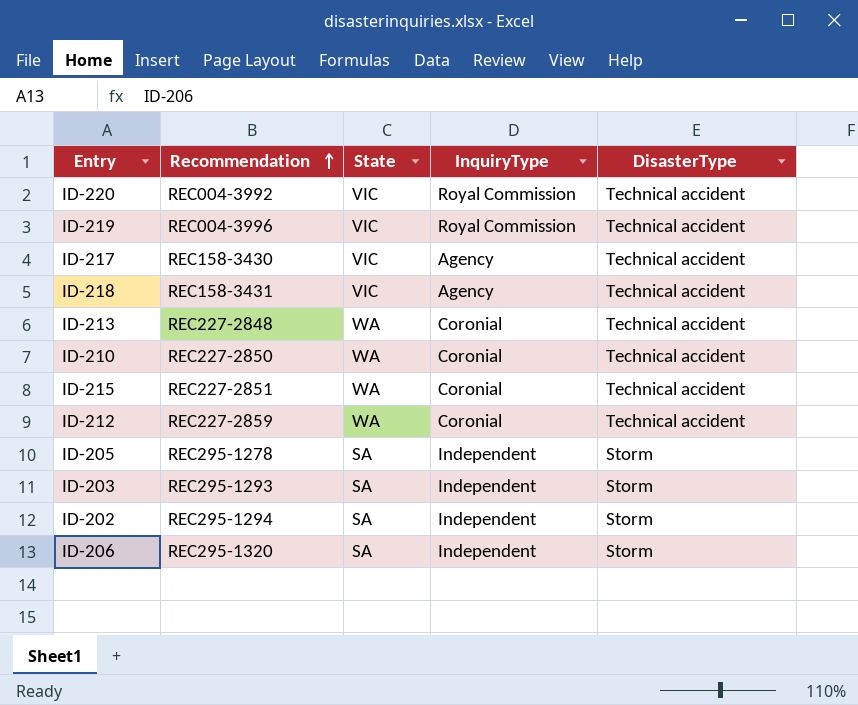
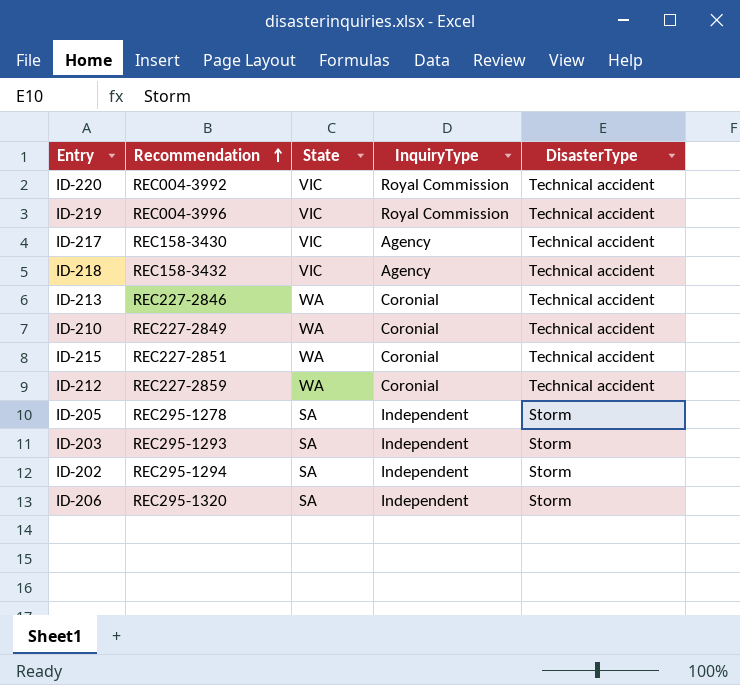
ID-218 | Recommendation: REC158-3431 -> REC158-3432
ID-213 | Recommendation: REC227-2848 -> REC227-2846
ID-210 | Recommendation: REC227-2850 -> REC227-2849

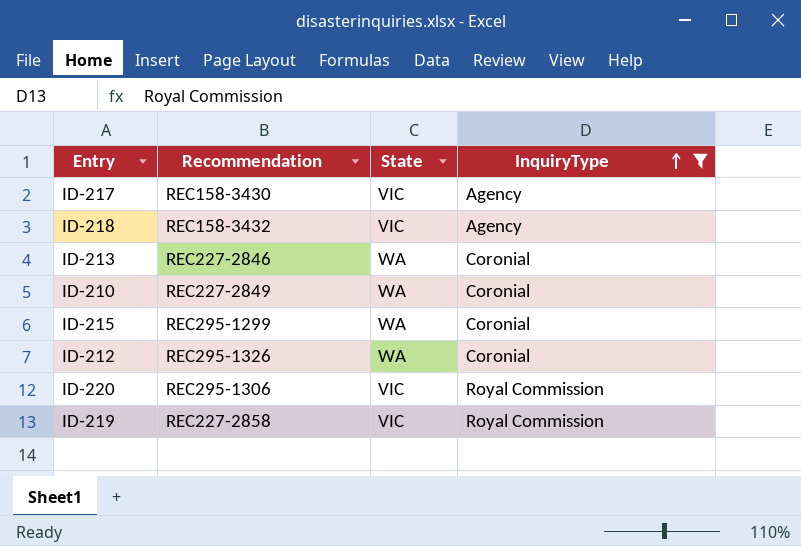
filter: none -> InquiryType != Independent
row order: Recommendation ascending -> InquiryType ascending
column DisasterType | position: 5 -> none
ID-215 | Recommendation: REC227-2851 -> REC295-1299
ID-212 | Recommendation: REC227-2859 -> REC295-1326
ID-220 | Recommendation: REC004-3992 -> REC295-1306
ID-219 | Recommendation: REC004-3996 -> REC227-2858

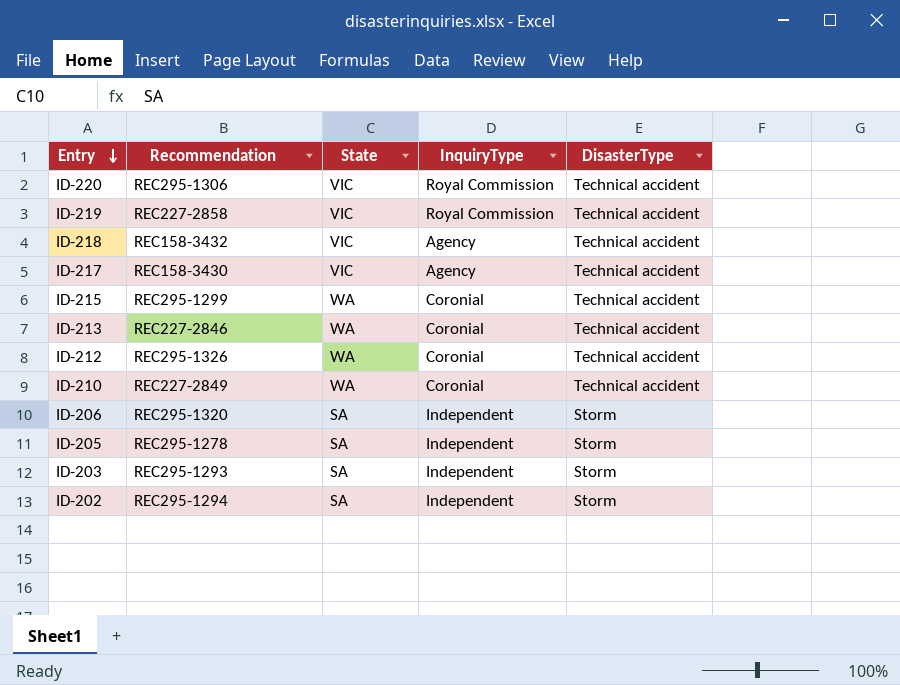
filter: InquiryType != Independent -> none
row order: InquiryType ascending -> Entry descending
column DisasterType | position: none -> 5

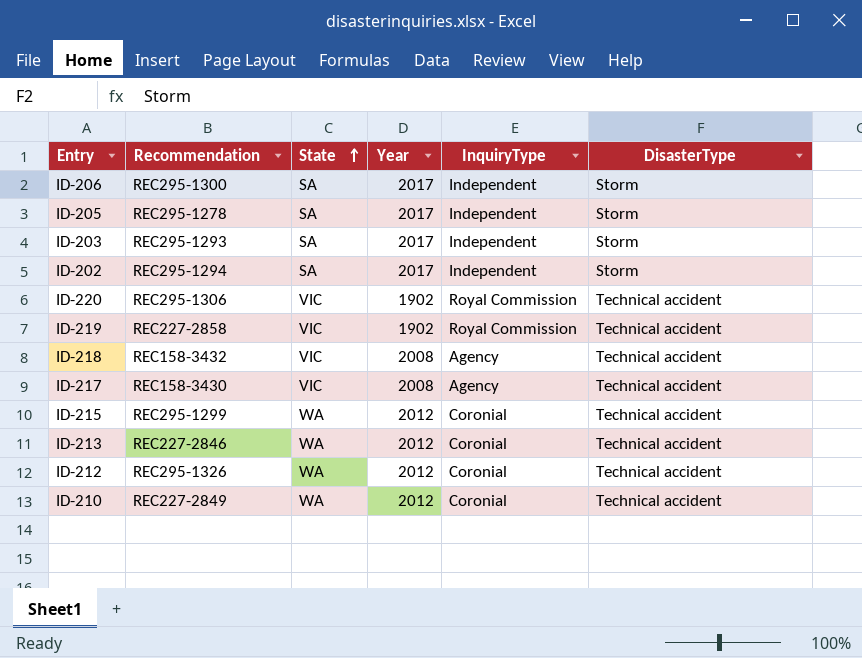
row order: Entry descending -> State ascending
column Year | position: none -> 4
ID-206 | Recommendation: REC295-1320 -> REC295-1300

